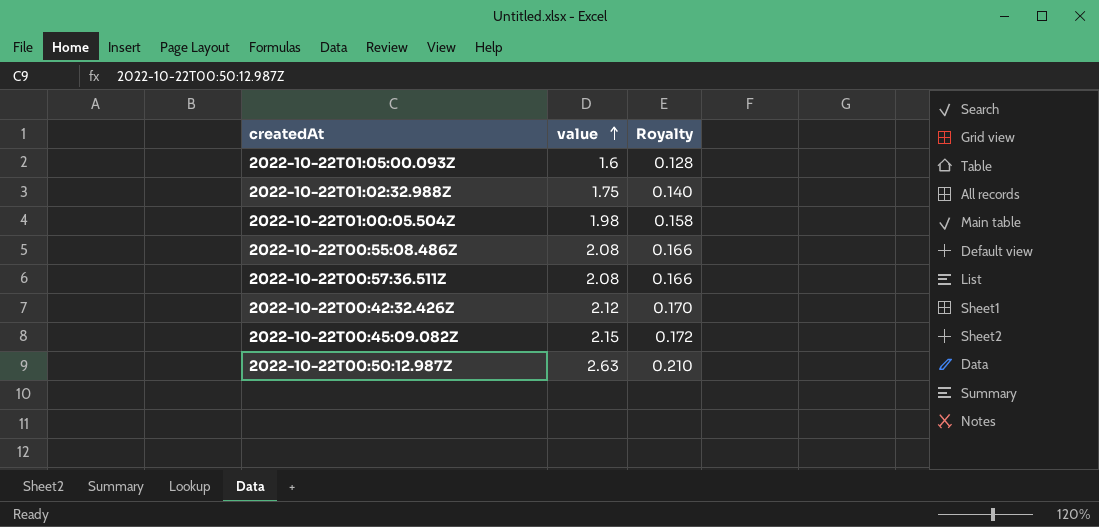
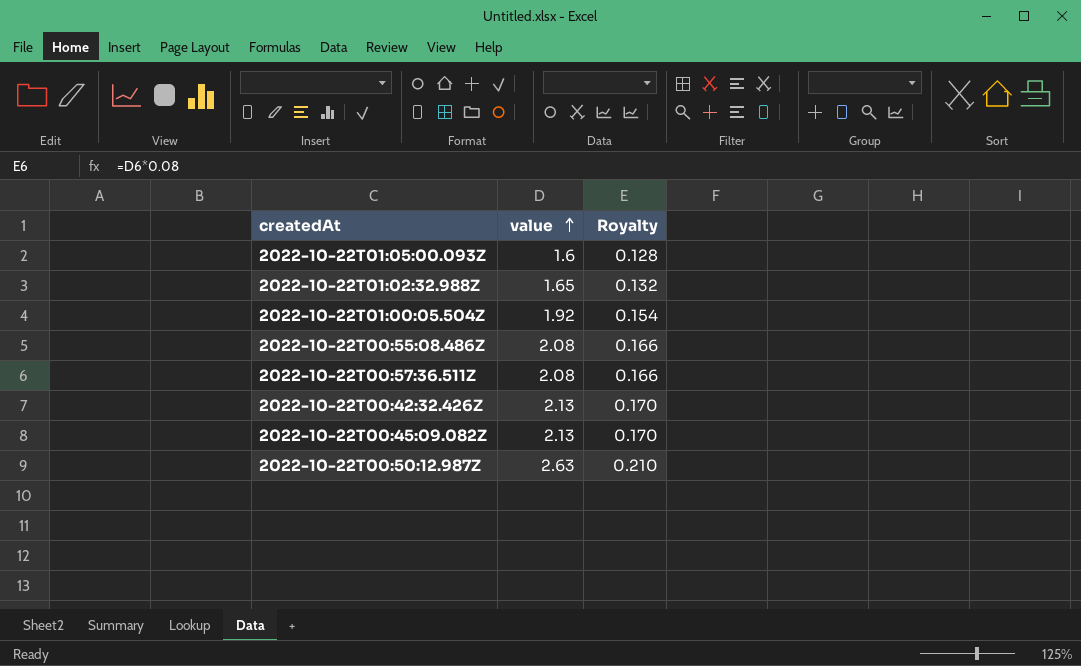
2022-10-22T01:02:32.988Z | value: 1.75 -> 1.65
2022-10-22T01:02:32.988Z | Royalty: 0.140 -> 0.132
2022-10-22T01:00:05.504Z | value: 1.98 -> 1.92
2022-10-22T01:00:05.504Z | Royalty: 0.158 -> 0.154
2022-10-22T00:42:32.426Z | value: 2.12 -> 2.13
2022-10-22T00:45:09.082Z | value: 2.15 -> 2.13
2022-10-22T00:45:09.082Z | Royalty: 0.172 -> 0.170

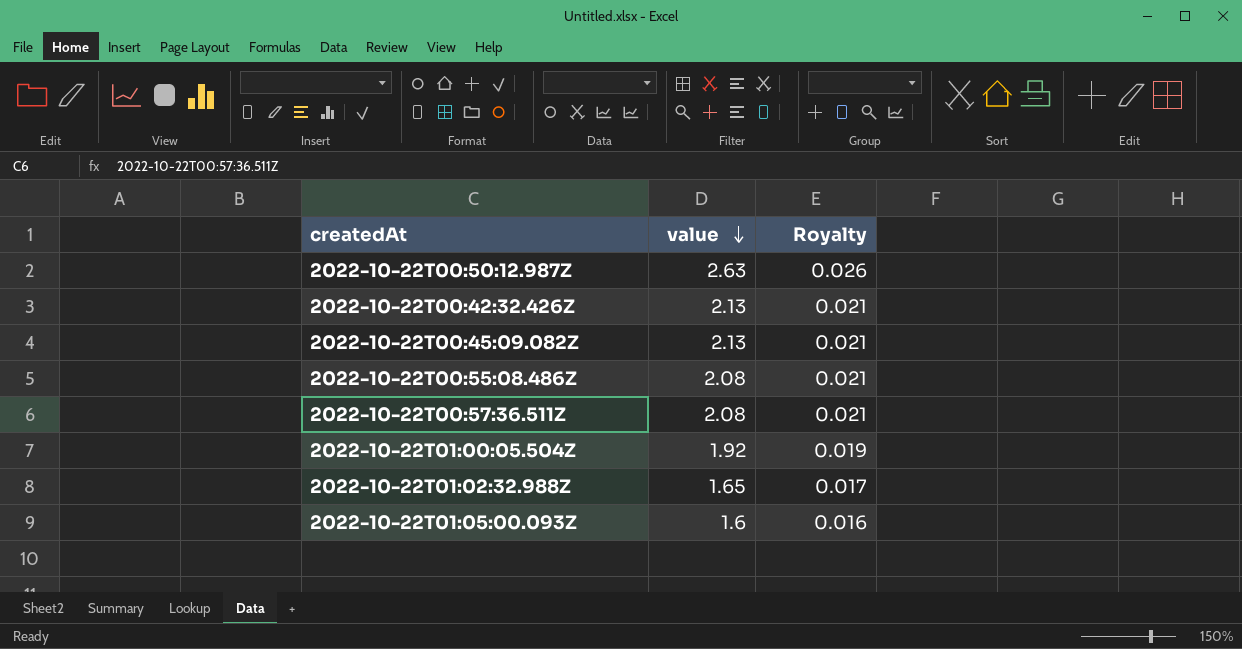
row order: value ascending -> value descending
column Royalty | formula: [value] * 0.08 -> [value] * 0.01

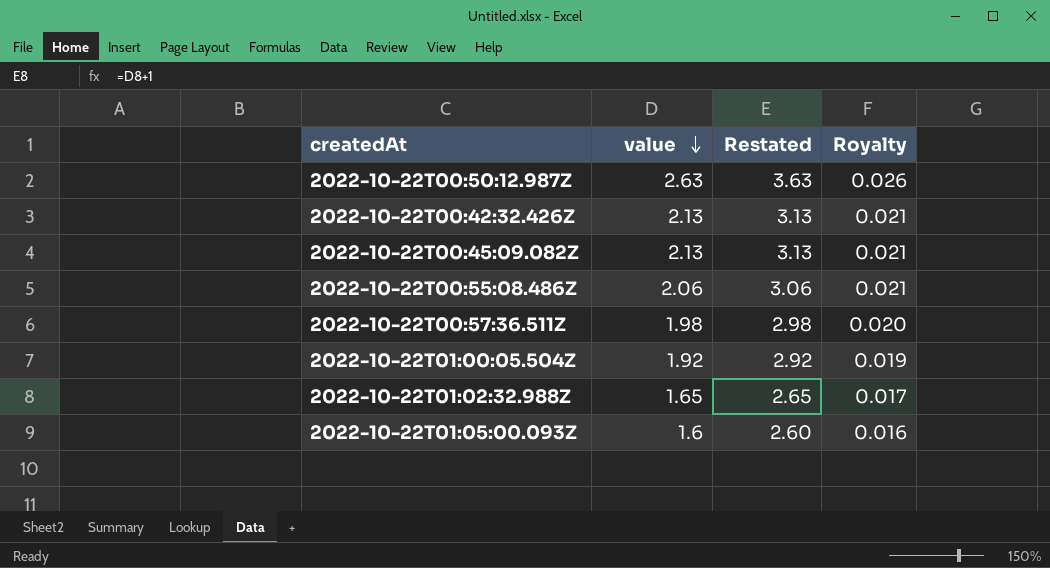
column Restated | formula: none -> [value] + 1
2022-10-22T00:55:08.486Z | value: 2.08 -> 2.06
2022-10-22T00:57:36.511Z | value: 2.08 -> 1.98
2022-10-22T00:57:36.511Z | Royalty: 0.021 -> 0.020

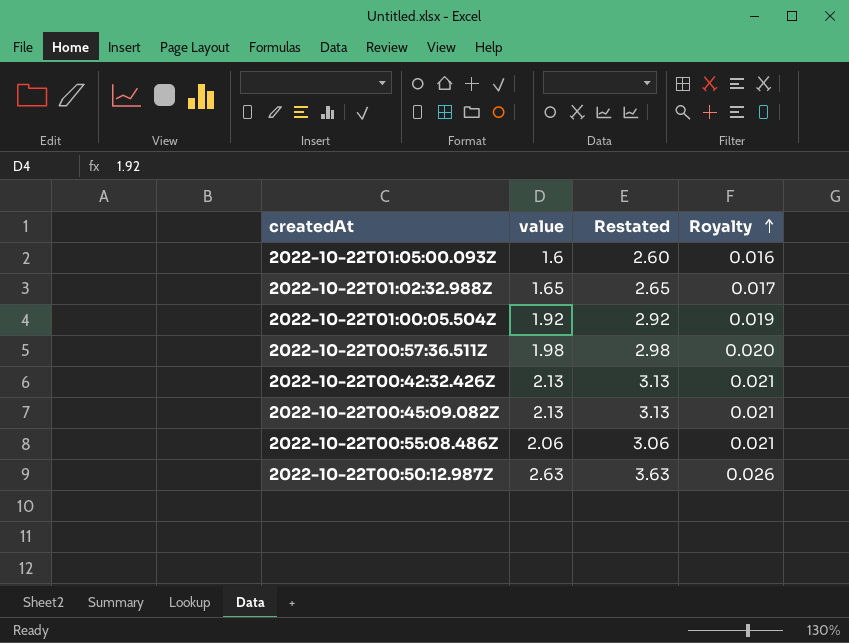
row order: value descending -> Royalty ascending

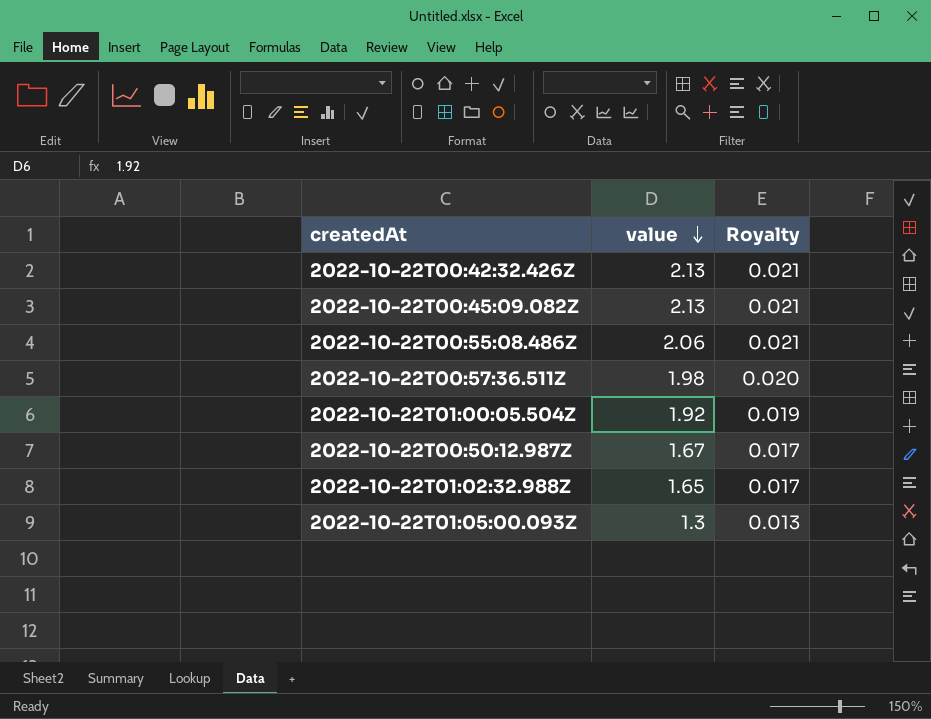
row order: Royalty ascending -> value descending
column Restated | formula: [value] + 1 -> none
2022-10-22T00:50:12.987Z | value: 2.63 -> 1.67
2022-10-22T00:50:12.987Z | Royalty: 0.026 -> 0.017
2022-10-22T01:05:00.093Z | value: 1.6 -> 1.3
2022-10-22T01:05:00.093Z | Royalty: 0.016 -> 0.013

